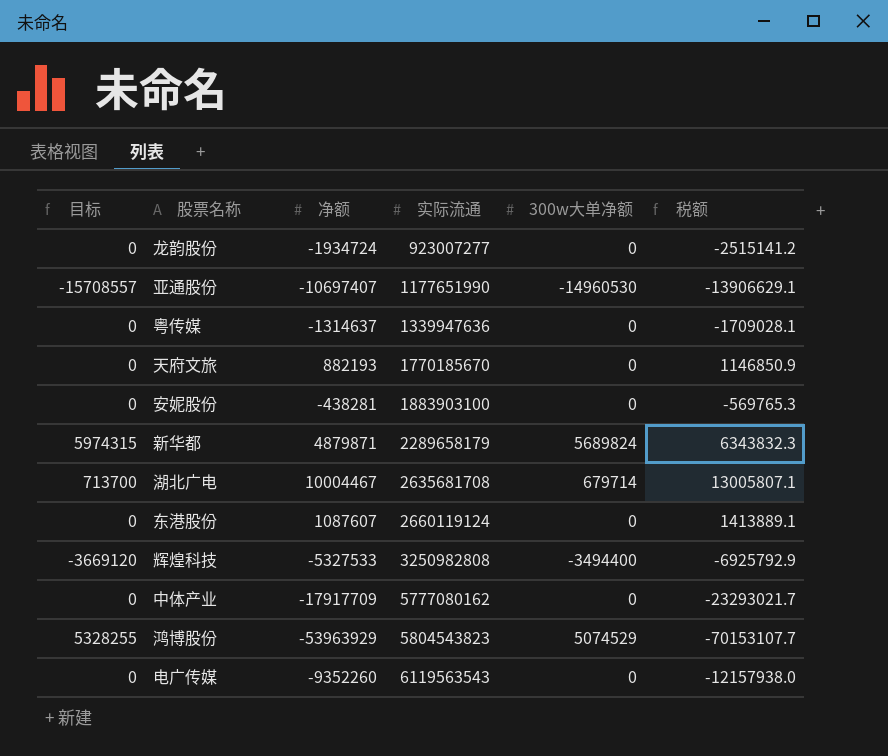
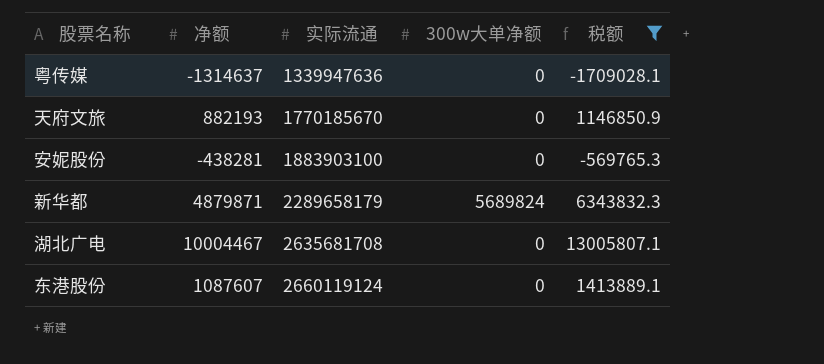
filter: none -> 税额 >= -1709028.1
column 目标 | formula: [300w大单净额] * 1.05 -> none
湖北广电 | 300w大单净额: 679714 -> 0

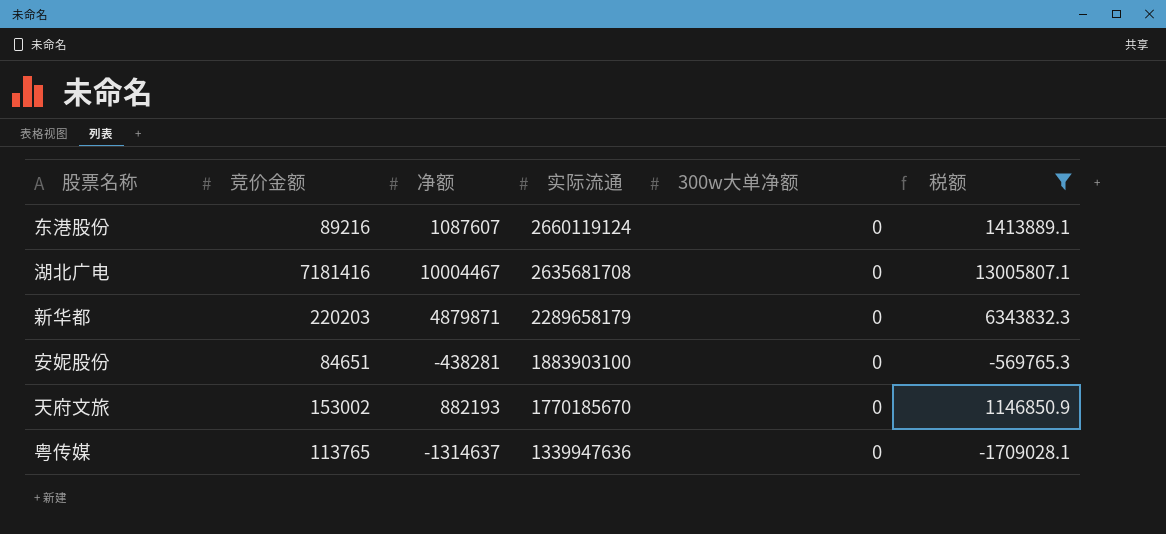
row order: 实际流通 ascending -> 实际流通 descending
column 竞价金额 | position: none -> 2
新华都 | 300w大单净额: 5689824 -> 0

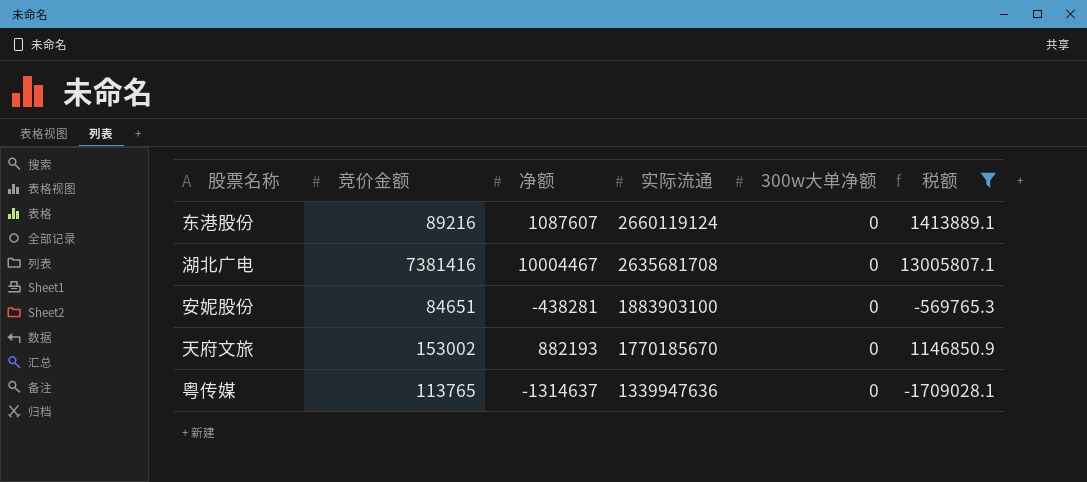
row 新华都: 220203 | 4879871 | 2289658179 | 0 | 6343832.3 -> none
湖北广电 | 竞价金额: 7181416 -> 7381416

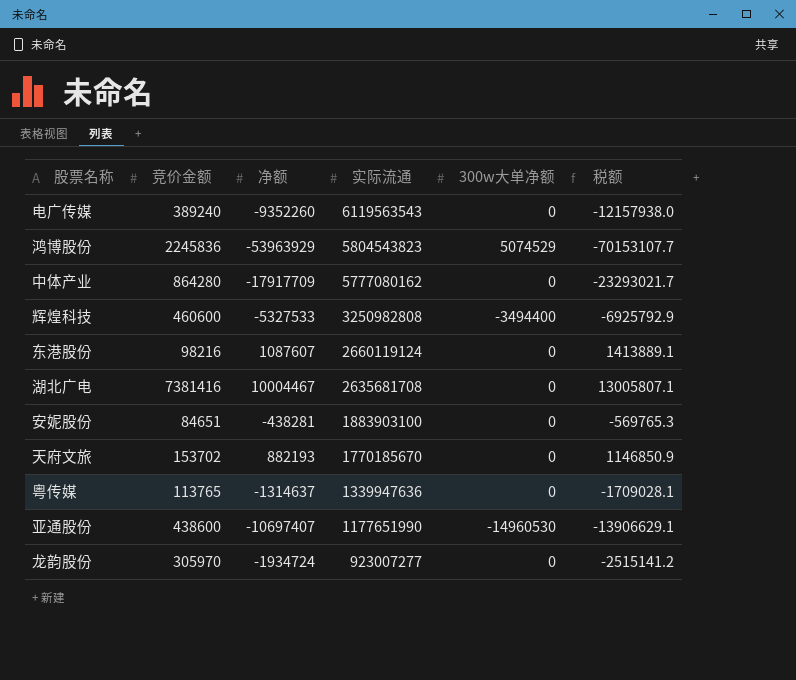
filter: 税额 >= -1709028.1 -> none
东港股份 | 竞价金额: 89216 -> 98216
天府文旅 | 竞价金额: 153002 -> 153702

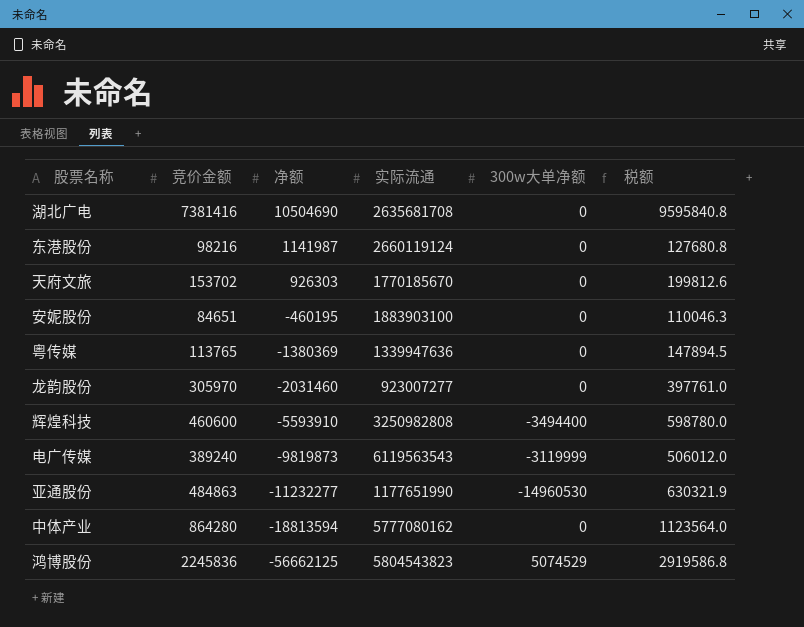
row order: 实际流通 descending -> 净额 descending
column 税额 | formula: [净额] * 1.3 -> [竞价金额] * 1.3
湖北广电 | 净额: 10004467 -> 10504690
东港股份 | 净额: 1087607 -> 1141987
天府文旅 | 净额: 882193 -> 926303
安妮股份 | 净额: -438281 -> -460195
粤传媒 | 净额: -1314637 -> -1380369
龙韵股份 | 净额: -1934724 -> -2031460
辉煌科技 | 净额: -5327533 -> -5593910
电广传媒 | 净额: -9352260 -> -9819873
电广传媒 | 300w大单净额: 0 -> -3119999
亚通股份 | 竞价金额: 438600 -> 484863
亚通股份 | 净额: -10697407 -> -11232277
中体产业 | 净额: -17917709 -> -18813594
鸿博股份 | 净额: -53963929 -> -56662125

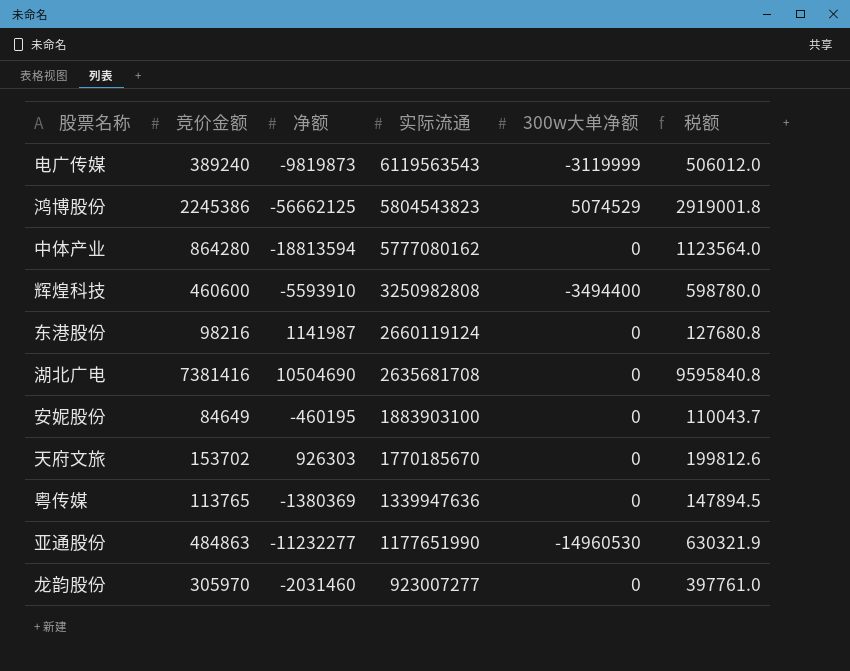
row order: 净额 descending -> 实际流通 descending
鸿博股份 | 竞价金额: 2245836 -> 2245386
鸿博股份 | 税额: 2919586.8 -> 2919001.8
安妮股份 | 竞价金额: 84651 -> 84649
安妮股份 | 税额: 110046.3 -> 110043.7

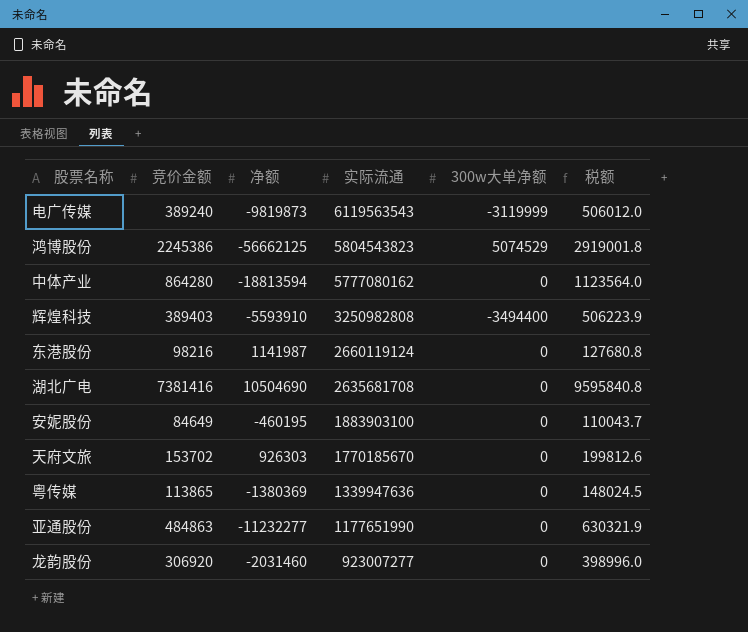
辉煌科技 | 竞价金额: 460600 -> 389403
辉煌科技 | 税额: 598780.0 -> 506223.9
粤传媒 | 竞价金额: 113765 -> 113865
粤传媒 | 税额: 147894.5 -> 148024.5
亚通股份 | 300w大单净额: -14960530 -> 0
龙韵股份 | 竞价金额: 305970 -> 306920
龙韵股份 | 税额: 397761.0 -> 398996.0

